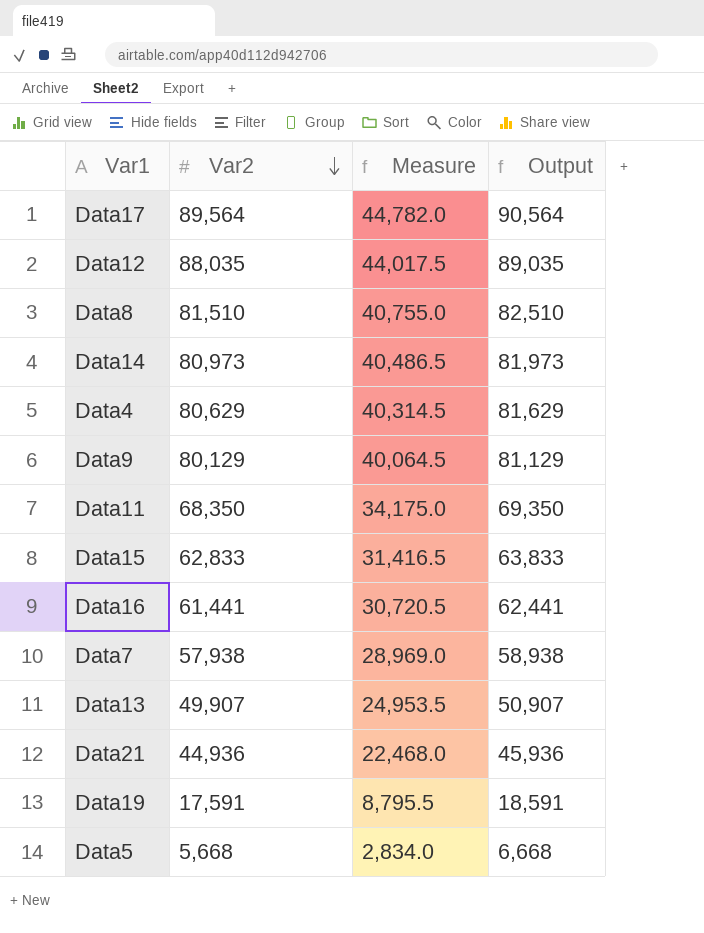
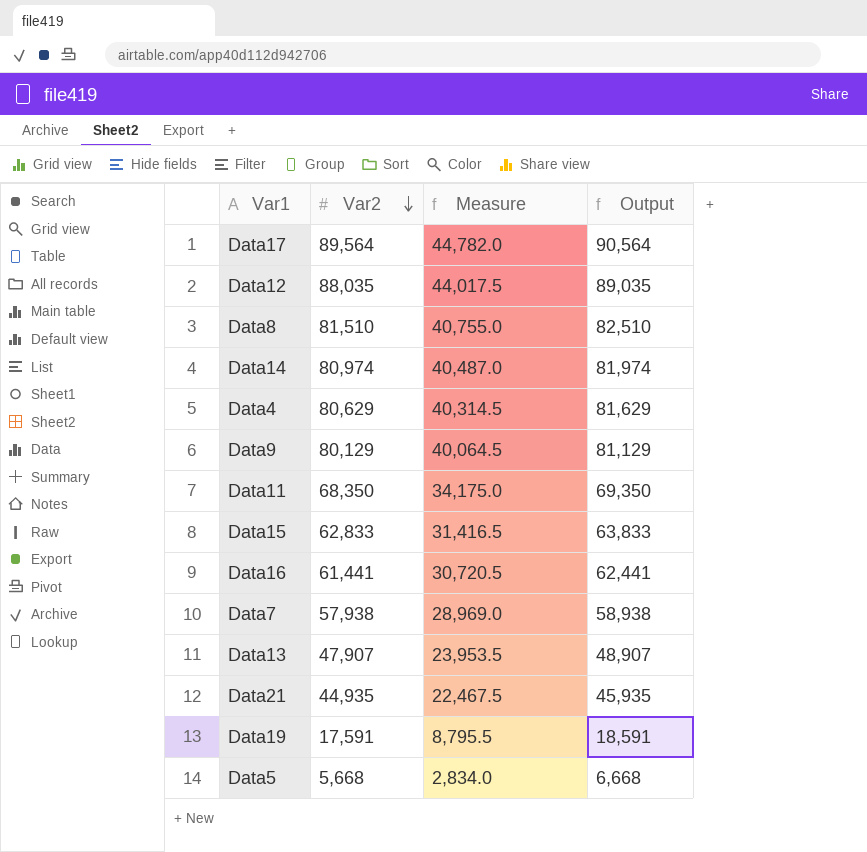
Data14 | Var2: 80,973 -> 80,974
Data14 | Measure: 40,486.5 -> 40,487.0
Data14 | Output: 81,973 -> 81,974
Data13 | Var2: 49,907 -> 47,907
Data13 | Measure: 24,953.5 -> 23,953.5
Data13 | Output: 50,907 -> 48,907
Data21 | Var2: 44,936 -> 44,935
Data21 | Measure: 22,468.0 -> 22,467.5
Data21 | Output: 45,936 -> 45,935

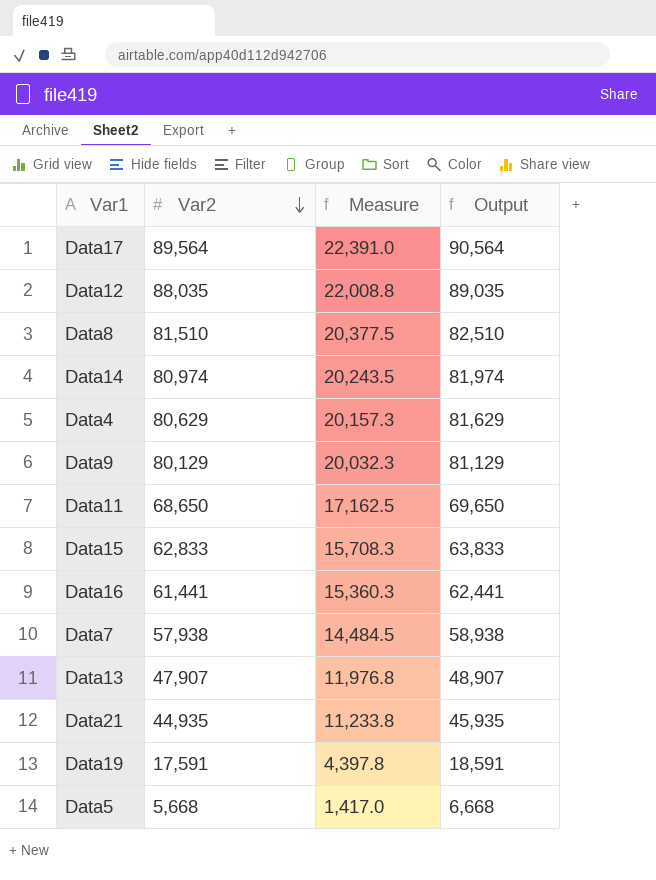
column Measure | formula: [Var2] * 0.5 -> [Var2] * 0.25
Data11 | Var2: 68,350 -> 68,650
Data11 | Output: 69,350 -> 69,650

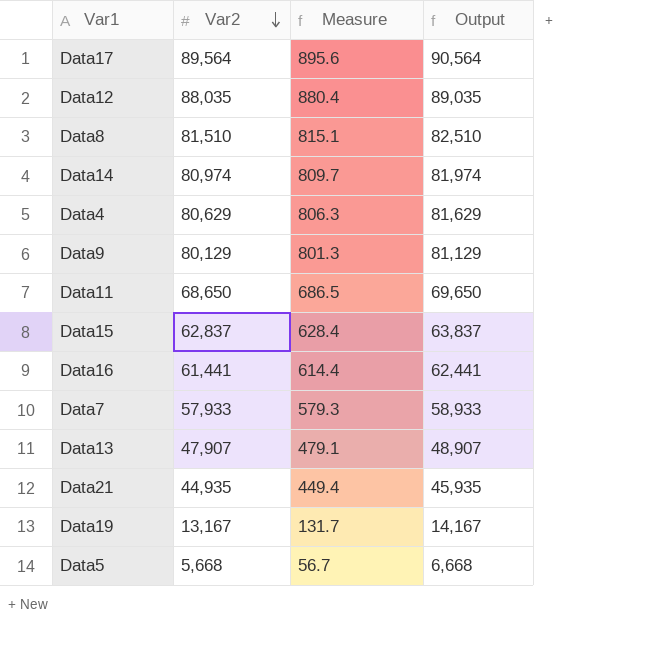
column Measure | formula: [Var2] * 0.25 -> [Var2] * 0.01
Data15 | Var2: 62,833 -> 62,837
Data15 | Output: 63,833 -> 63,837
Data7 | Var2: 57,938 -> 57,933
Data7 | Output: 58,938 -> 58,933
Data19 | Var2: 17,591 -> 13,167
Data19 | Output: 18,591 -> 14,167

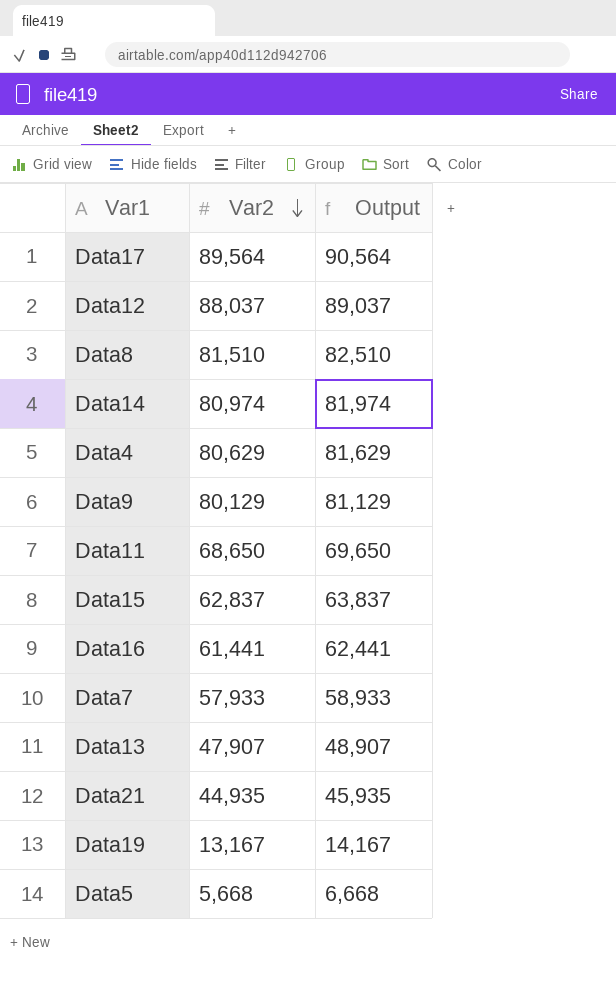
column Measure | formula: [Var2] * 0.01 -> none
Data12 | Var2: 88,035 -> 88,037
Data12 | Output: 89,035 -> 89,037

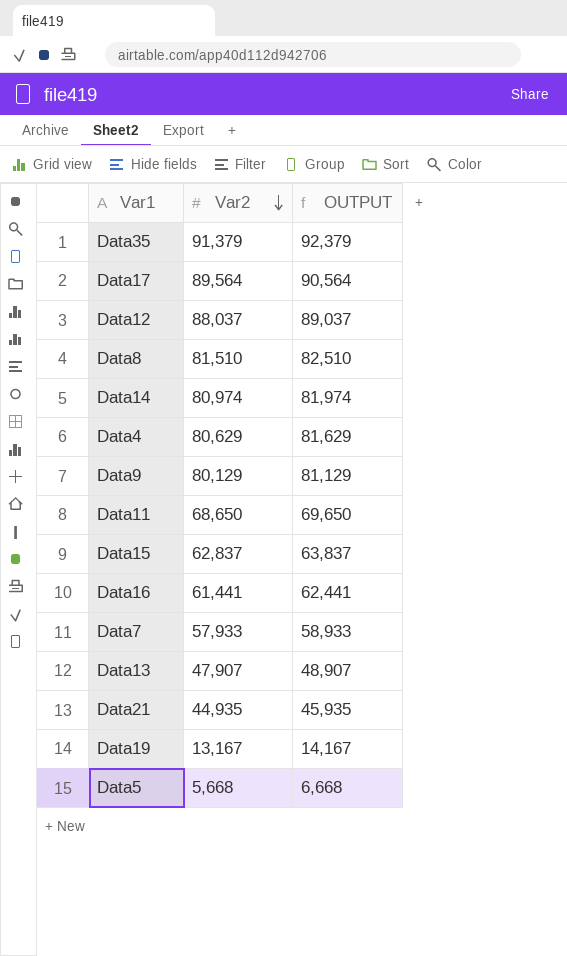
column name: Output -> OUTPUT
row Data35: none -> 91,379 | 92,379

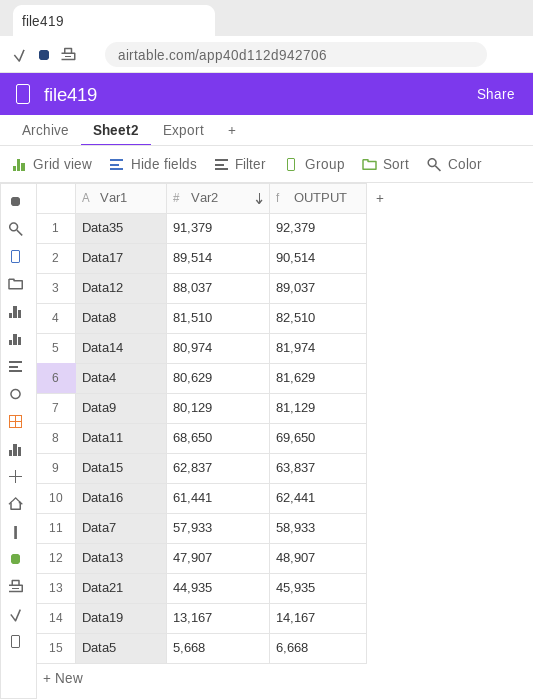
Data17 | Var2: 89,564 -> 89,514
Data17 | OUTPUT: 90,564 -> 90,514

